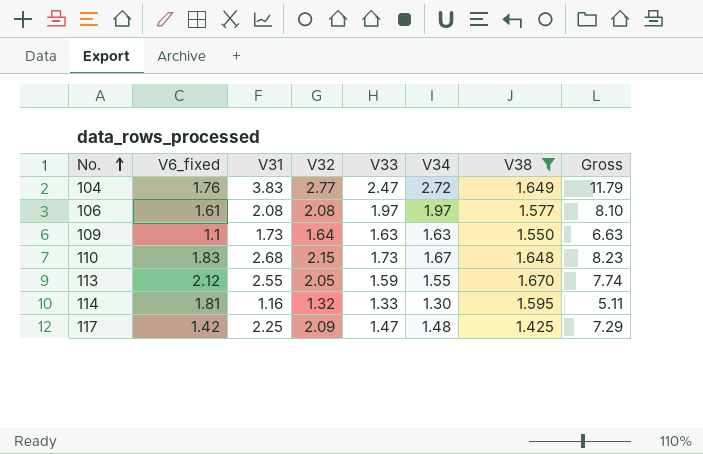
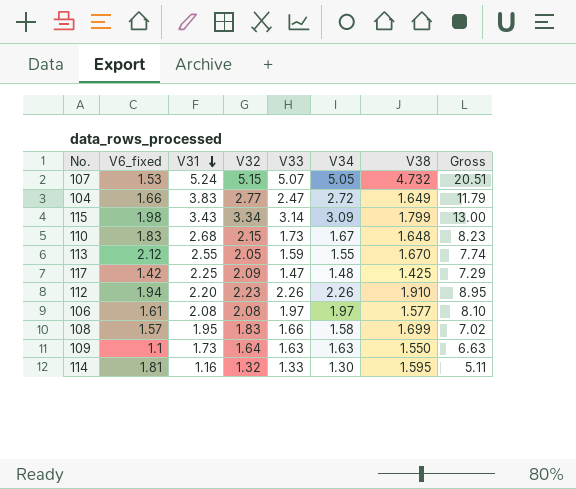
filter: V38 <= 1.670 -> none
row order: No. ascending -> V31 descending
104 | V6_fixed: 1.76 -> 1.66

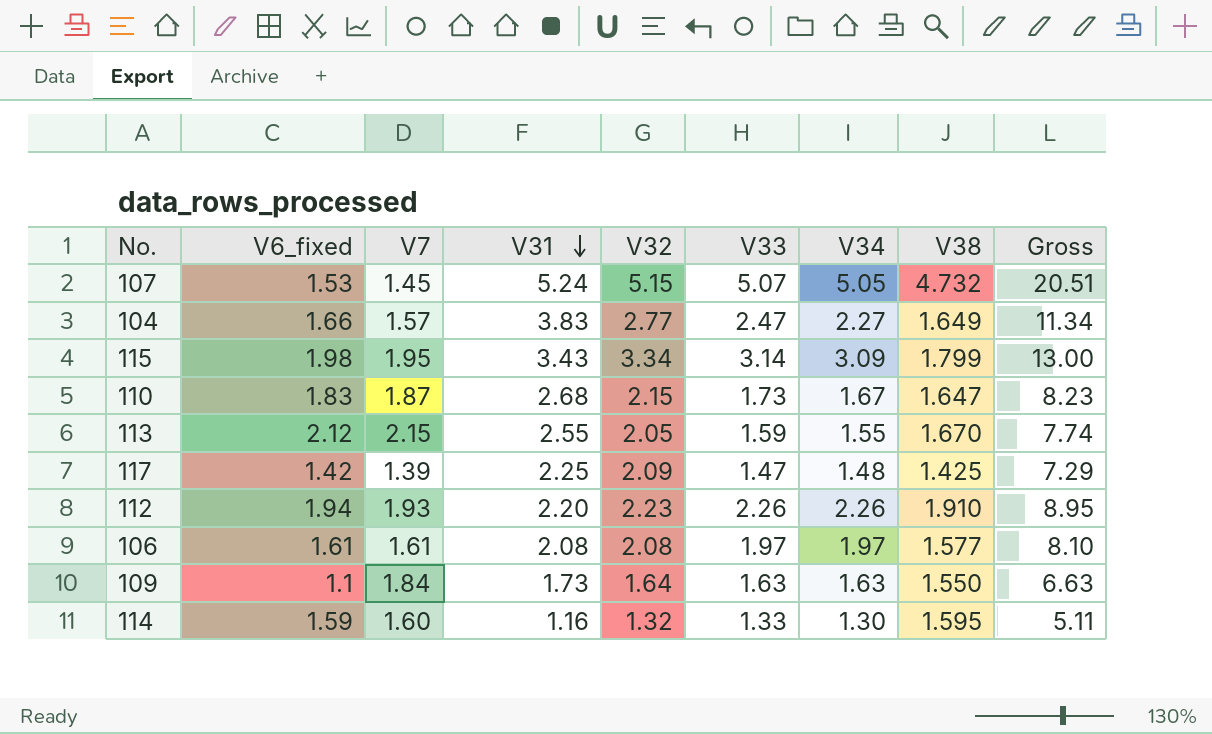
column V7 | position: none -> 3
row 108: 1.57 | 1.95 | 1.83 | 1.66 | 1.58 | 1.699 | 7.02 -> none
104 | V34: 2.72 -> 2.27
104 | Gross: 11.79 -> 11.34
110 | V38: 1.648 -> 1.647
114 | V6_fixed: 1.81 -> 1.59

